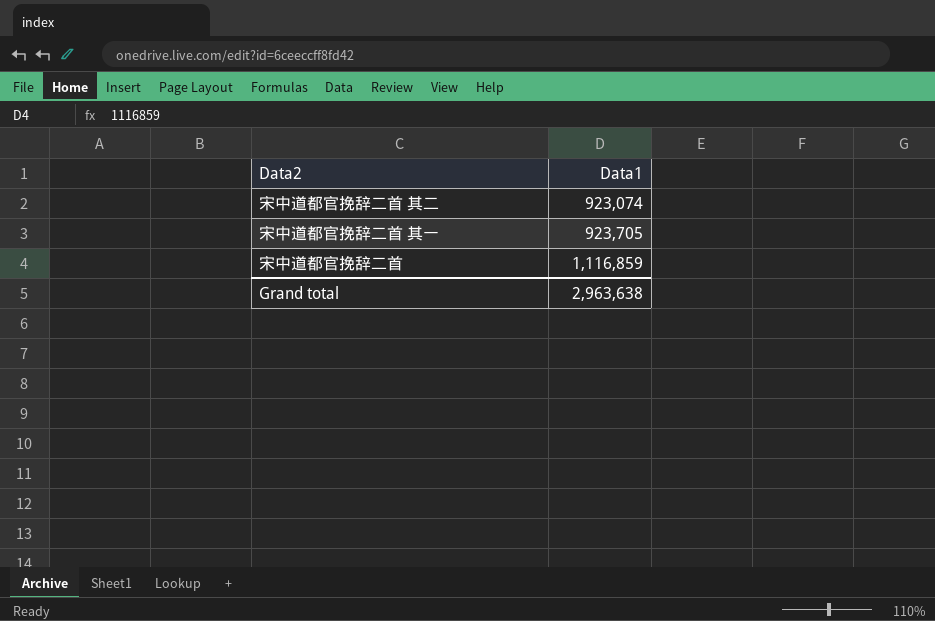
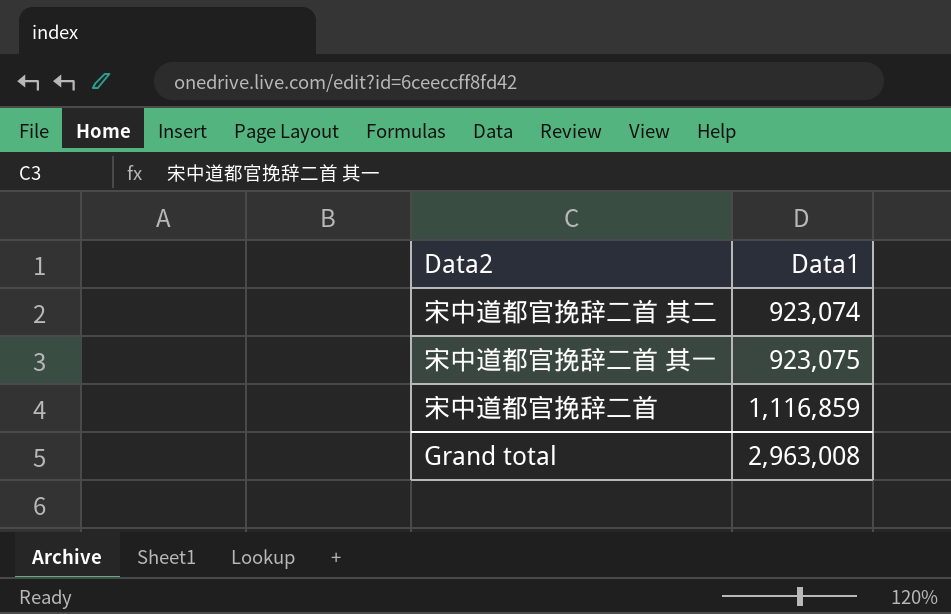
宋中道都官挽辞二首 其一 | Data1: 923,705 -> 923,075
Grand total | Data1: 2,963,638 -> 2,963,008

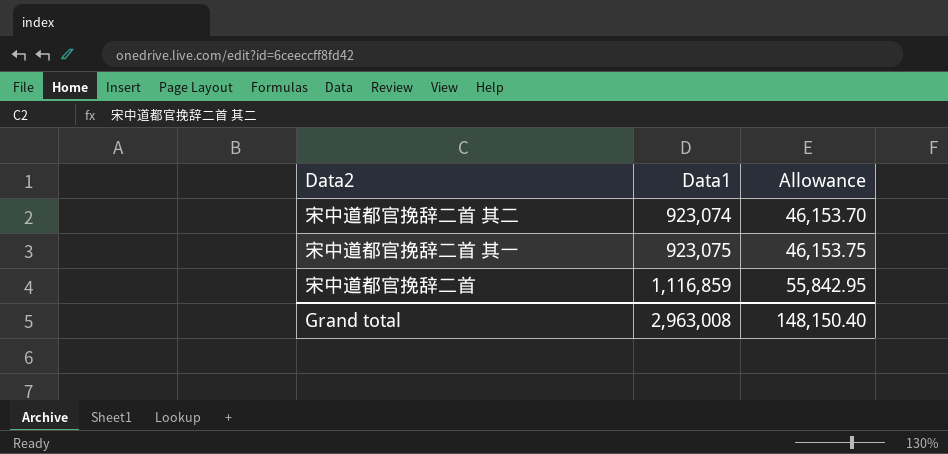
column Allowance | formula: none -> [Data1] * 0.05

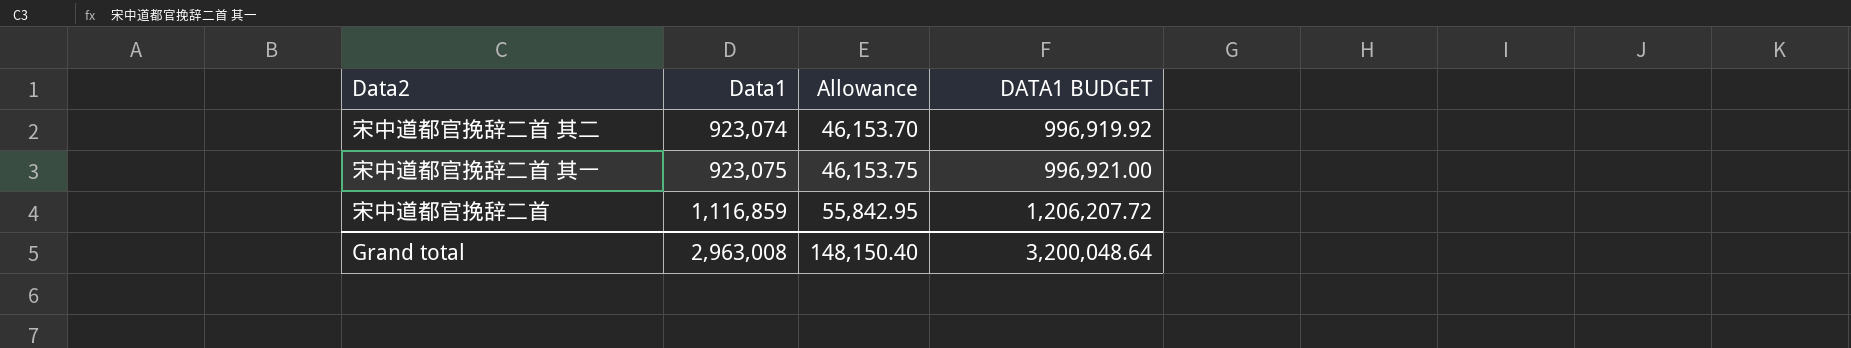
column DATA1 BUDGET | formula: none -> [Data1] * 1.08

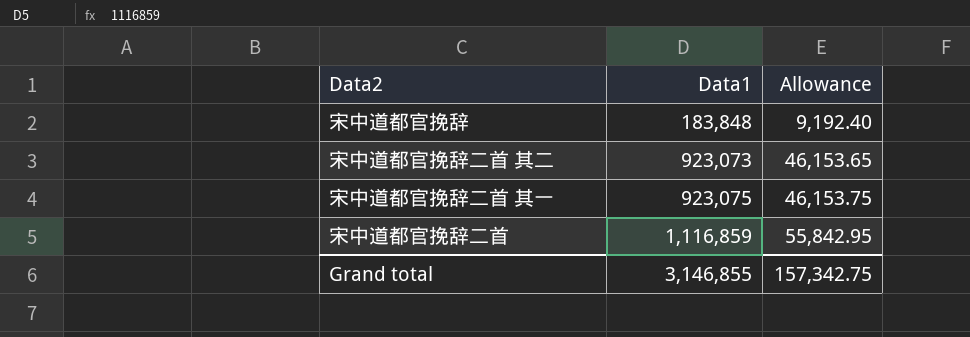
column DATA1 BUDGET | formula: [Data1] * 1.08 -> none
row 宋中道都官挽辞: none -> 183,848 | 9,192.40
宋中道都官挽辞二首 其二 | Data1: 923,074 -> 923,073
宋中道都官挽辞二首 其二 | Allowance: 46,153.70 -> 46,153.65
Grand total | Data1: 2,963,008 -> 3,146,855
Grand total | Allowance: 148,150.40 -> 157,342.75

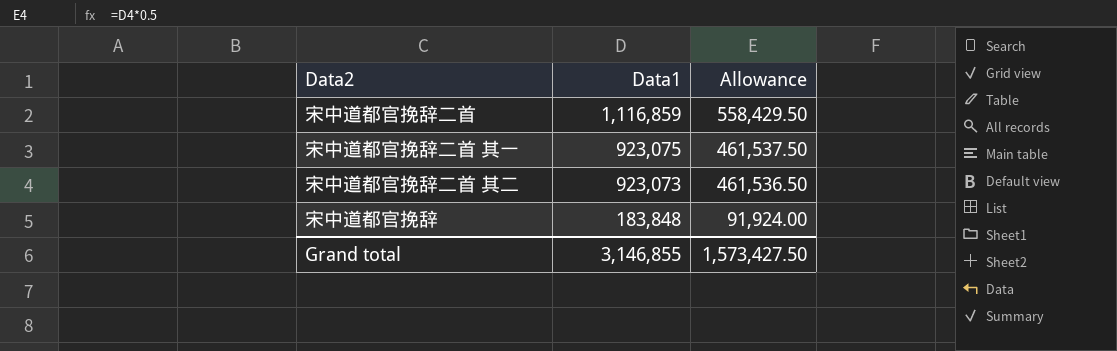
row order: Data1 ascending -> Data1 descending
column Allowance | formula: [Data1] * 0.05 -> [Data1] * 0.5
Grand total | Allowance: 157,342.75 -> 1,573,427.50

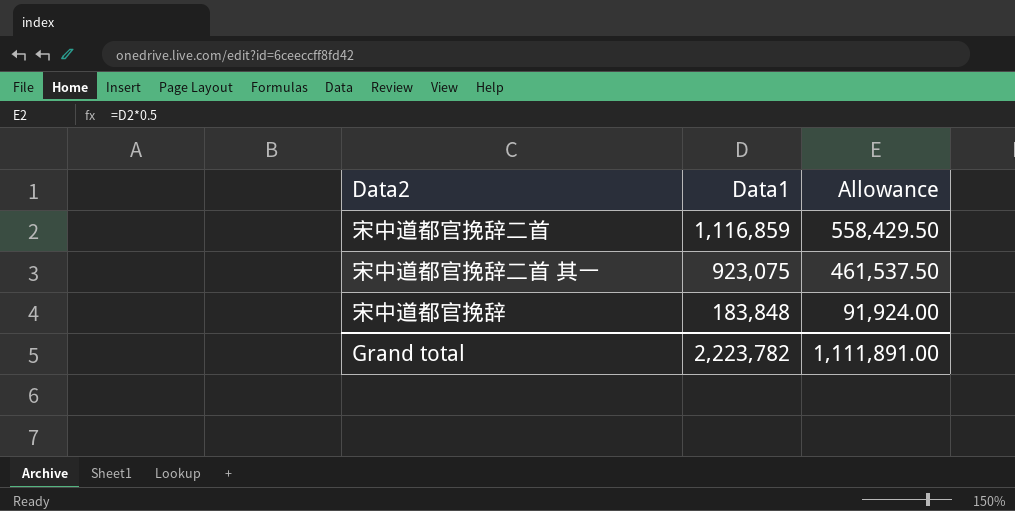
row 宋中道都官挽辞二首 其二: 923,073 | 461,536.50 -> none
Grand total | Data1: 3,146,855 -> 2,223,782
Grand total | Allowance: 1,573,427.50 -> 1,111,891.00

